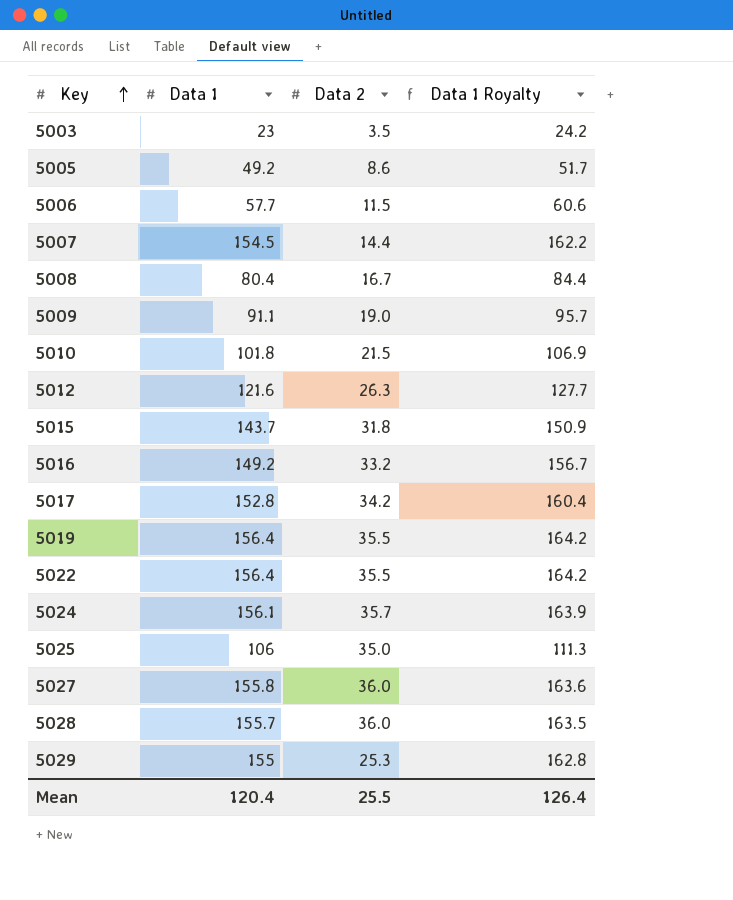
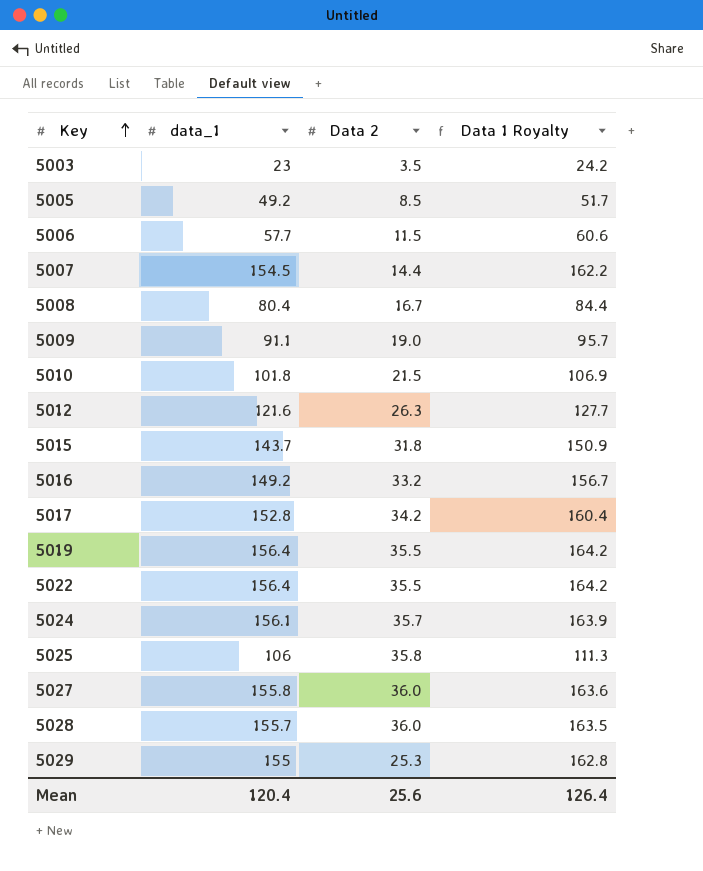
column name: Data 1 -> data_1
5005 | Data 2: 8.6 -> 8.5
5025 | Data 2: 35.0 -> 35.8
Mean | Data 2: 25.5 -> 25.6

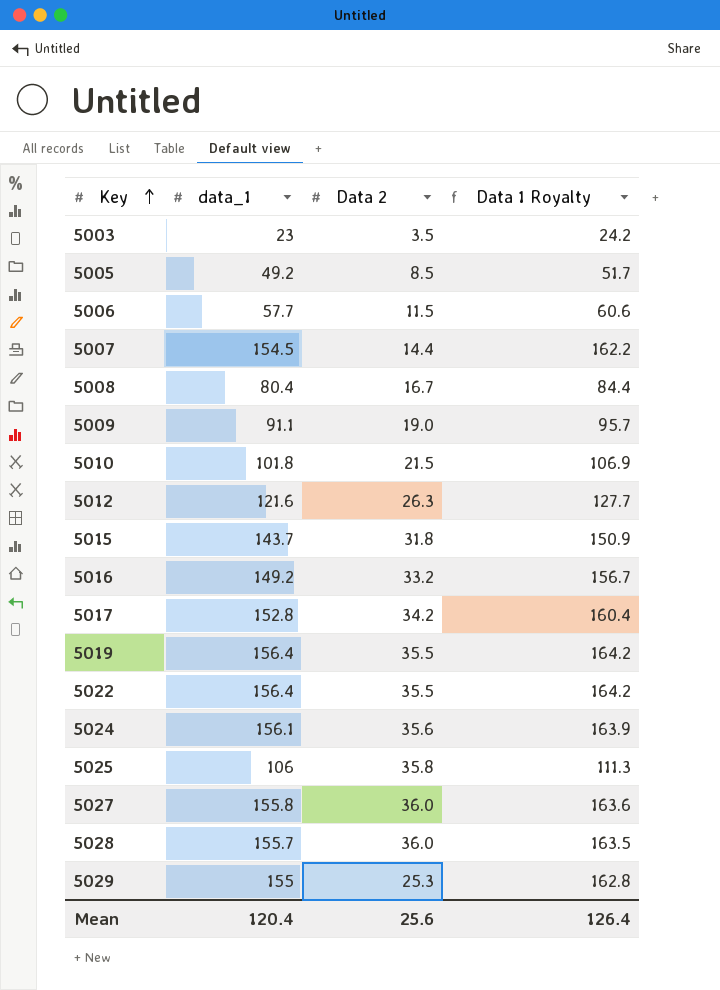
5024 | Data 2: 35.7 -> 35.6

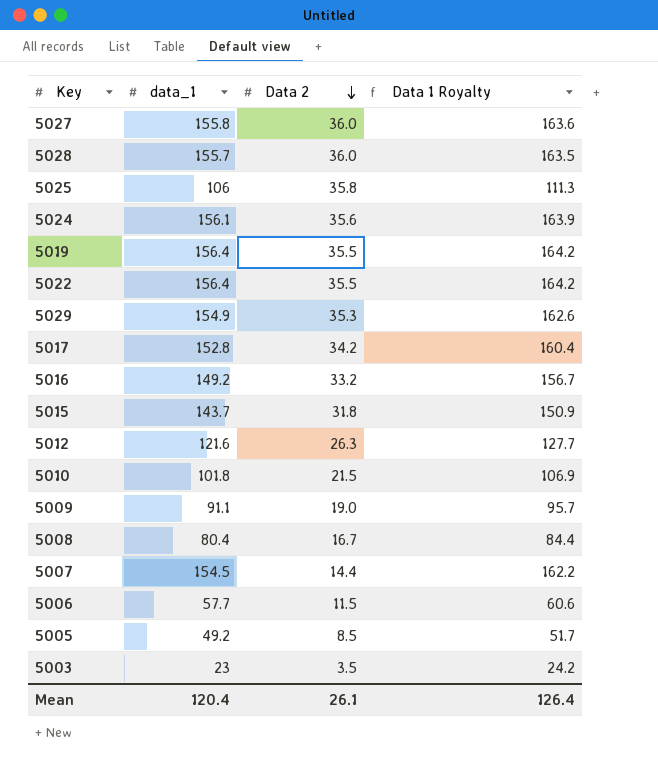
row order: Key ascending -> Data 2 descending
5029 | data_1: 155 -> 154.9
5029 | Data 2: 25.3 -> 35.3
5029 | Data 1 Royalty: 162.8 -> 162.6
Mean | Data 2: 25.6 -> 26.1

